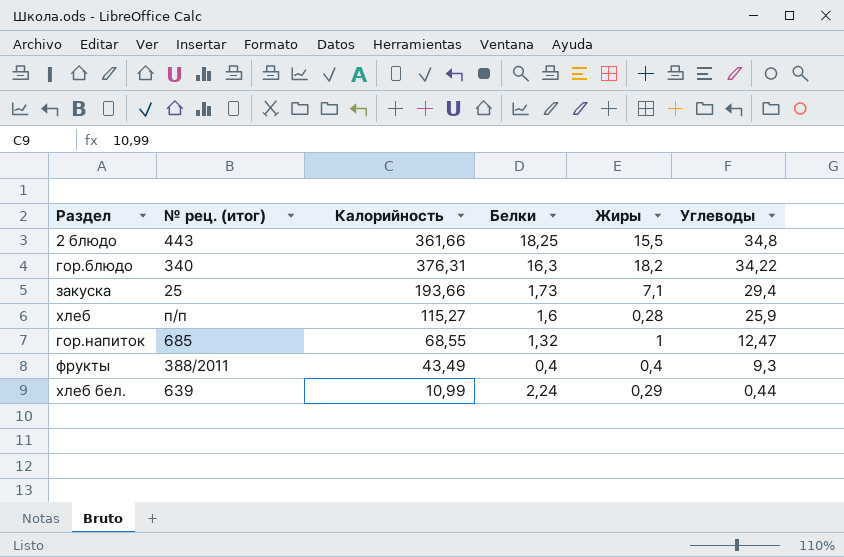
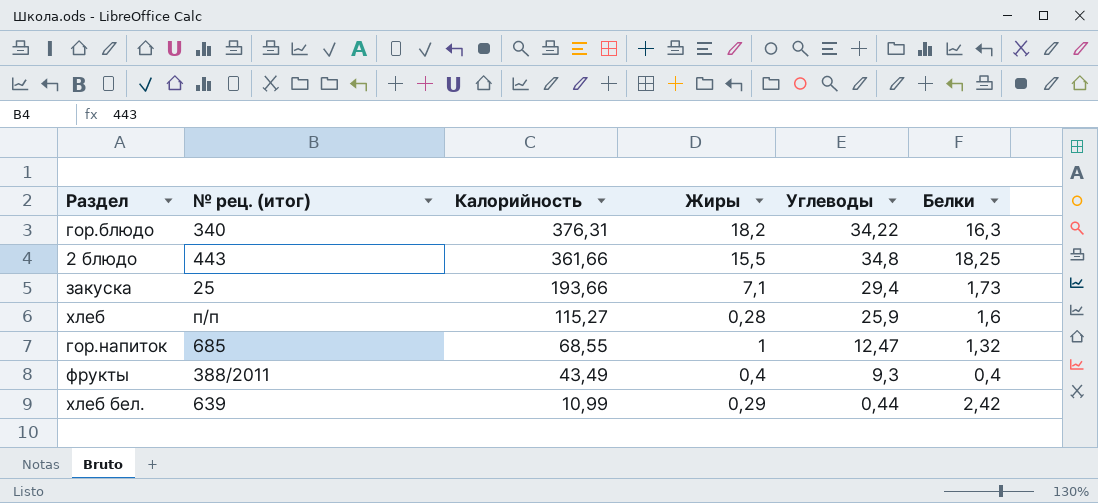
row order: Углеводы descending -> Калорийность descending
column Белки | position: 4 -> 6
хлеб бел. | Белки: 2,24 -> 2,42

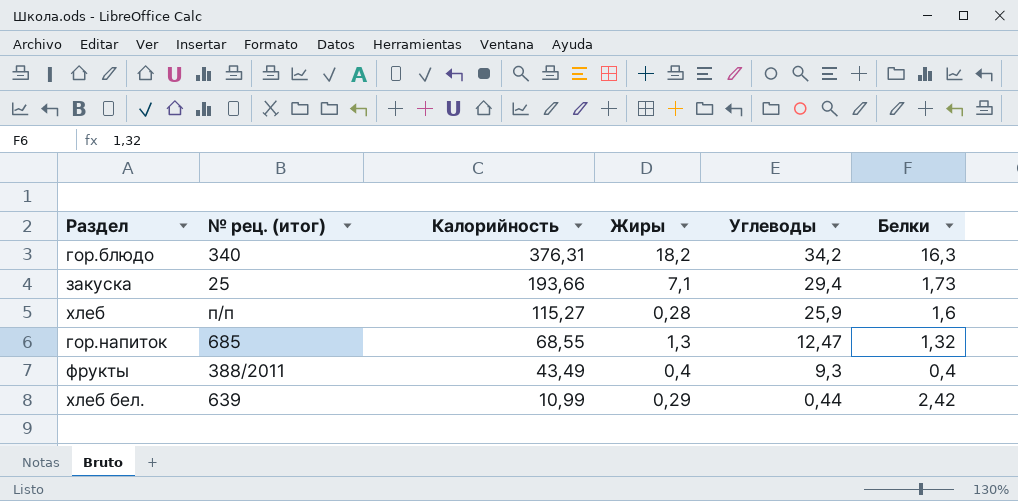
row 2 блюдо: 443 | 361,66 | 15,5 | 34,8 | 18,25 -> none
гор.блюдо | Углеводы: 34,22 -> 34,2
гор.напиток | Жиры: 1 -> 1,3

